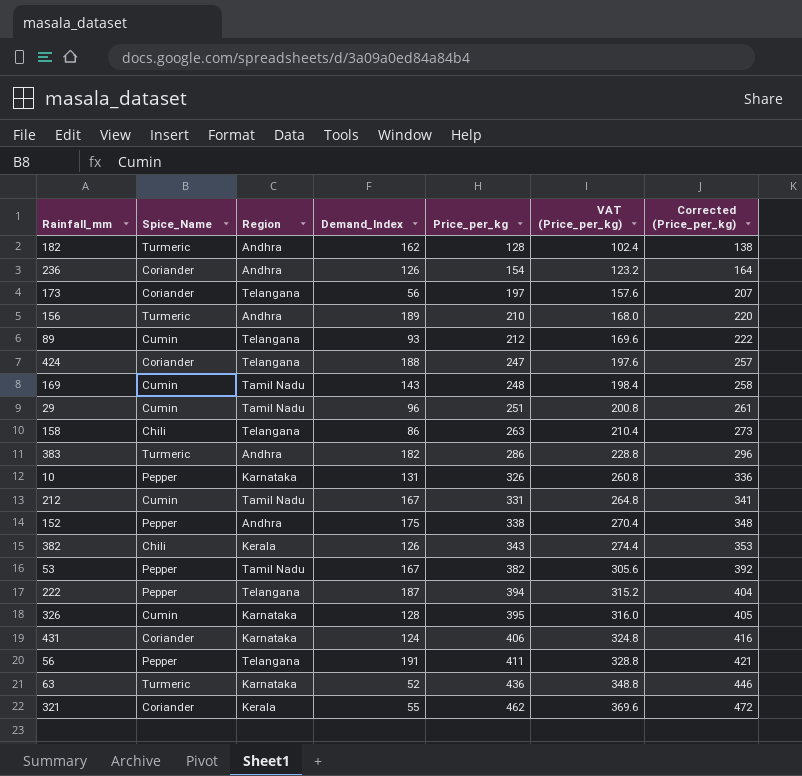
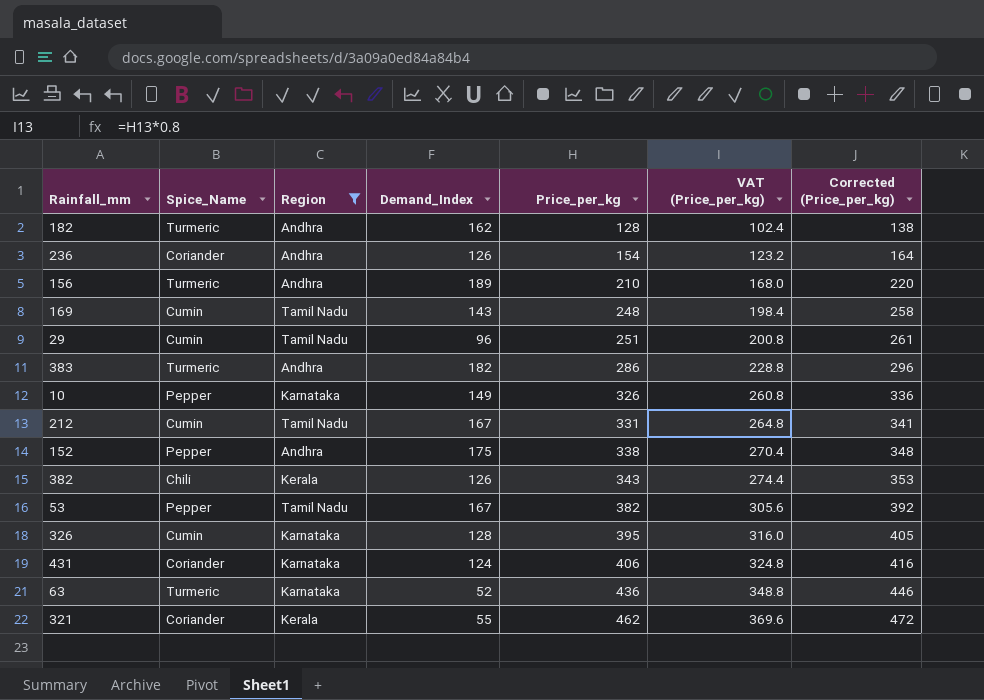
filter: none -> Region != Telangana
10 | Demand_Index: 131 -> 149

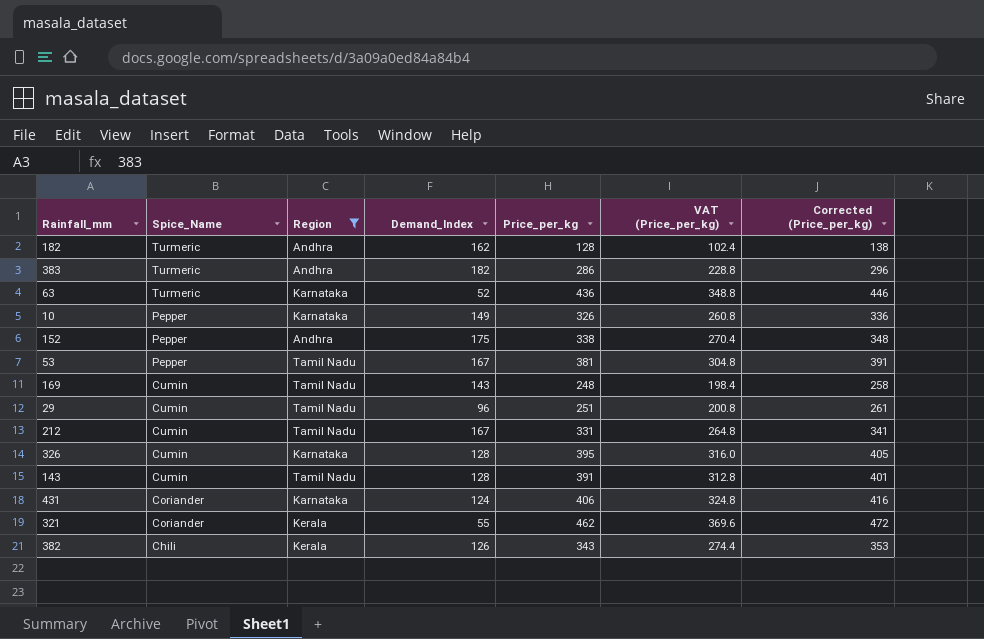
row order: Price_per_kg ascending -> Spice_Name descending
row 236: Coriander | Andhra | 126 | 154 | 123.2 | 164 -> none
row 156: Turmeric | Andhra | 189 | 210 | 168.0 | 220 -> none
53 | Price_per_kg: 382 -> 381
53 | VAT (Price_per_kg): 305.6 -> 304.8
53 | Corrected (Price_per_kg): 392 -> 391
row 143: none -> Cumin | Tamil Nadu | 128 | 391 | 312.8 | 401

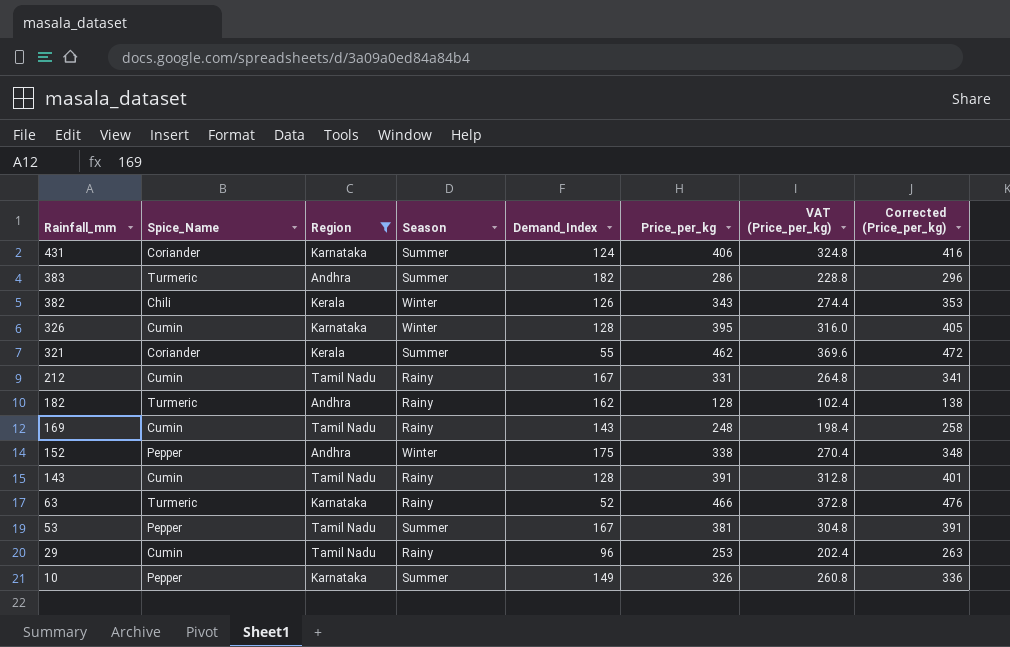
row order: Spice_Name descending -> Rainfall_mm descending
column Season | position: none -> 4
63 | Price_per_kg: 436 -> 466
63 | VAT (Price_per_kg): 348.8 -> 372.8
63 | Corrected (Price_per_kg): 446 -> 476
29 | Price_per_kg: 251 -> 253
29 | VAT (Price_per_kg): 200.8 -> 202.4
29 | Corrected (Price_per_kg): 261 -> 263

